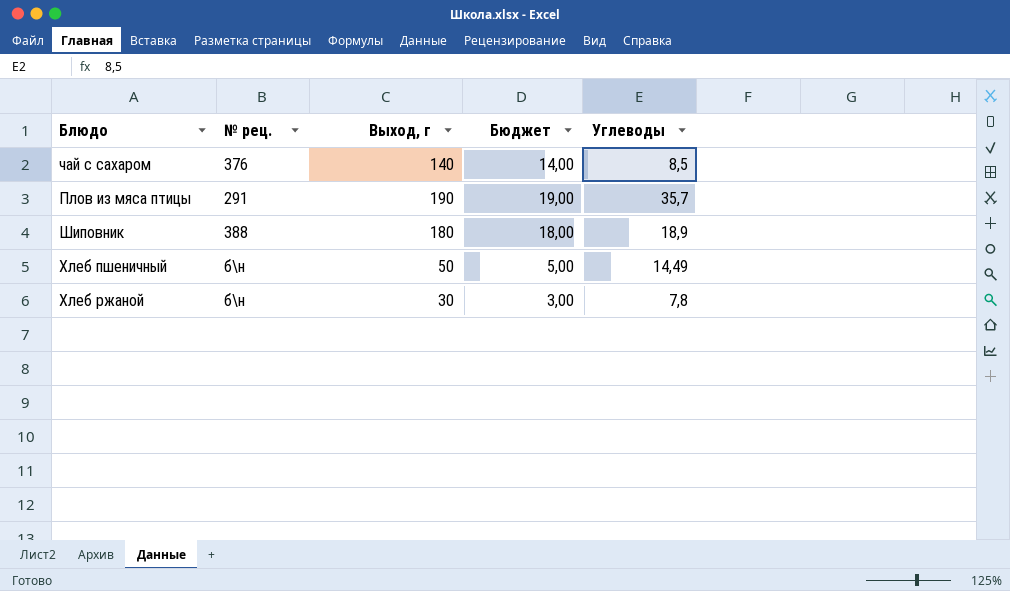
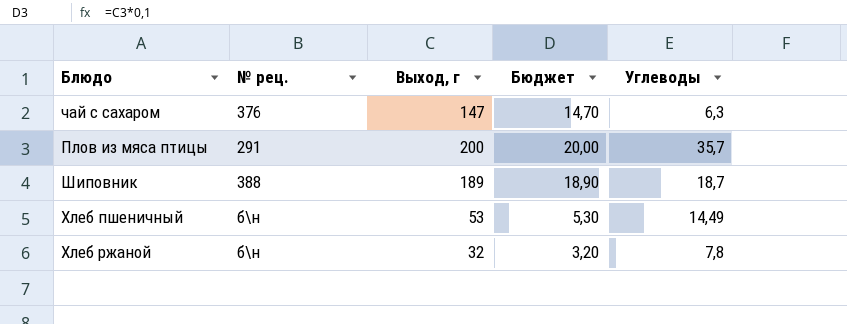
чай с сахаром | Выход, г: 140 -> 147
чай с сахаром | Бюджет: 14,00 -> 14,70
чай с сахаром | Углеводы: 8,5 -> 6,3
Плов из мяса птицы | Выход, г: 190 -> 200
Плов из мяса птицы | Бюджет: 19,00 -> 20,00
Шиповник | Выход, г: 180 -> 189
Шиповник | Бюджет: 18,00 -> 18,90
Шиповник | Углеводы: 18,9 -> 18,7
Хлеб пшеничный | Выход, г: 50 -> 53
Хлеб пшеничный | Бюджет: 5,00 -> 5,30
Хлеб ржаной | Выход, г: 30 -> 32
Хлеб ржаной | Бюджет: 3,00 -> 3,20

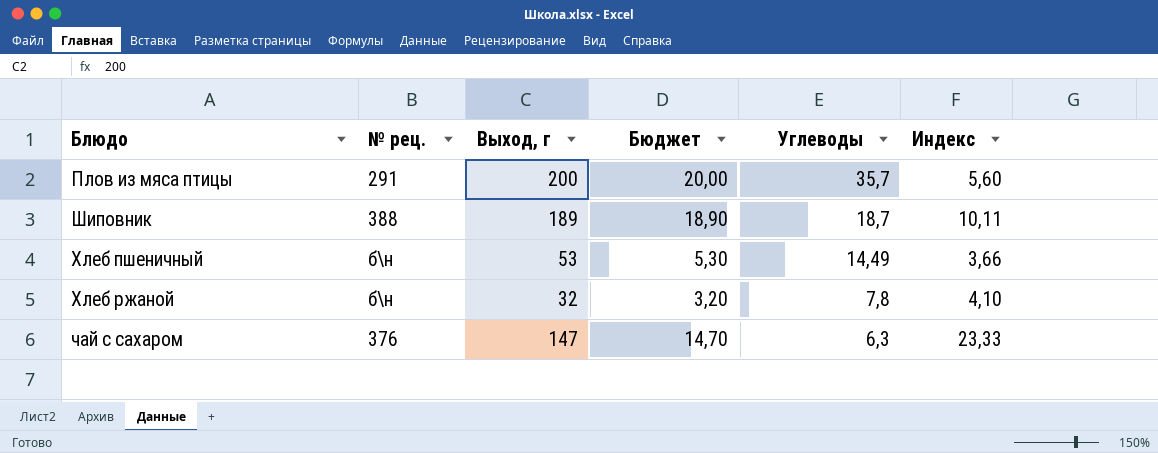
row order: none -> Углеводы descending
column Индекс | formula: none -> [Выход, г] / [Углеводы]

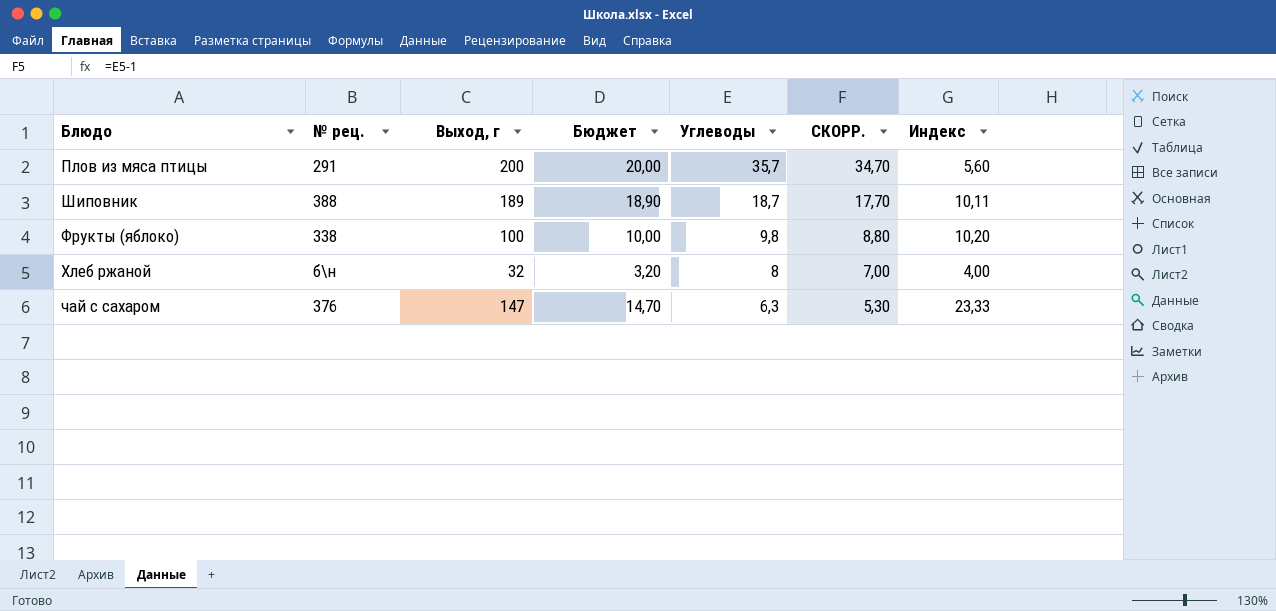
column СКОРР. | formula: none -> [Углеводы] - 1
row Хлеб пшеничный: б\н | 53 | 5,30 | 14,49 | 3,66 -> none
row Фрукты (яблоко): none -> 338 | 100 | 10,00 | 9,8 | 8,80 | 10,20
Хлеб ржаной | Углеводы: 7,8 -> 8
Хлеб ржаной | Индекс: 4,10 -> 4,00

